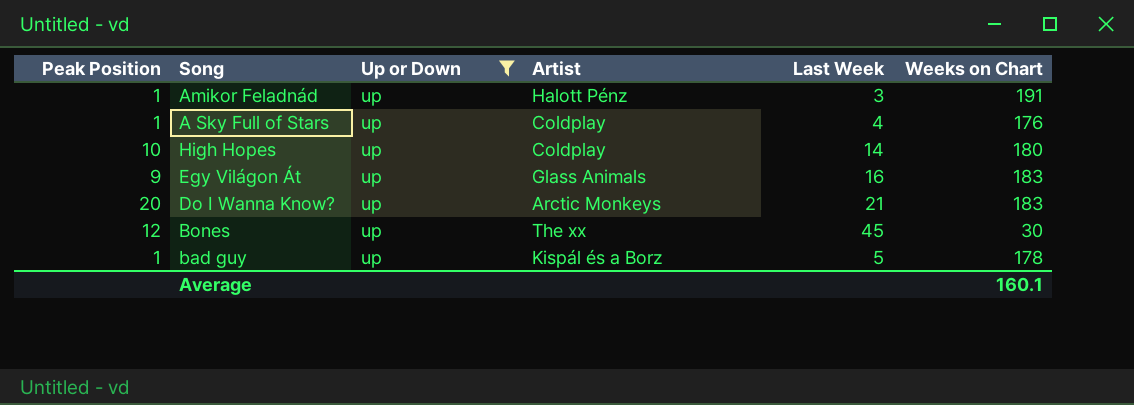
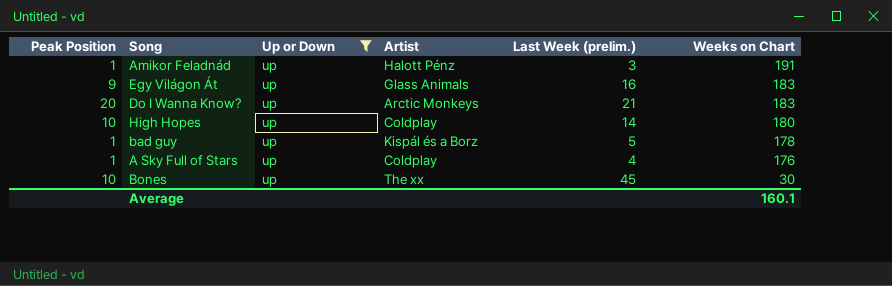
row order: none -> Weeks on Chart descending
column name: Last Week -> Last Week (prelim.)
Bones | Peak Position: 12 -> 10

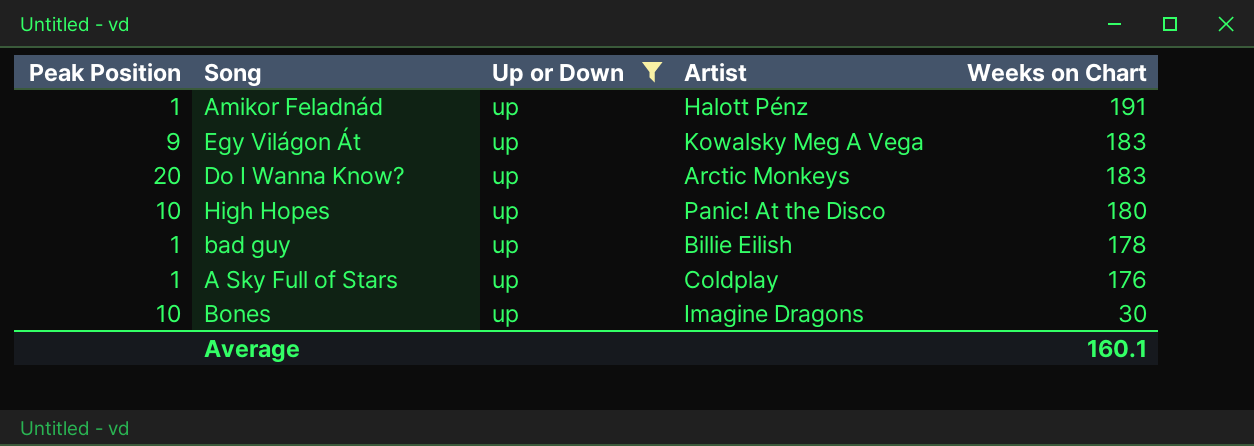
column Last Week (prelim.) | position: 5 -> none
Egy Világon Át | Artist: Glass Animals -> Kowalsky Meg A Vega
High Hopes | Artist: Coldplay -> Panic! At the Disco
bad guy | Artist: Kispál és a Borz -> Billie Eilish
Bones | Artist: The xx -> Imagine Dragons

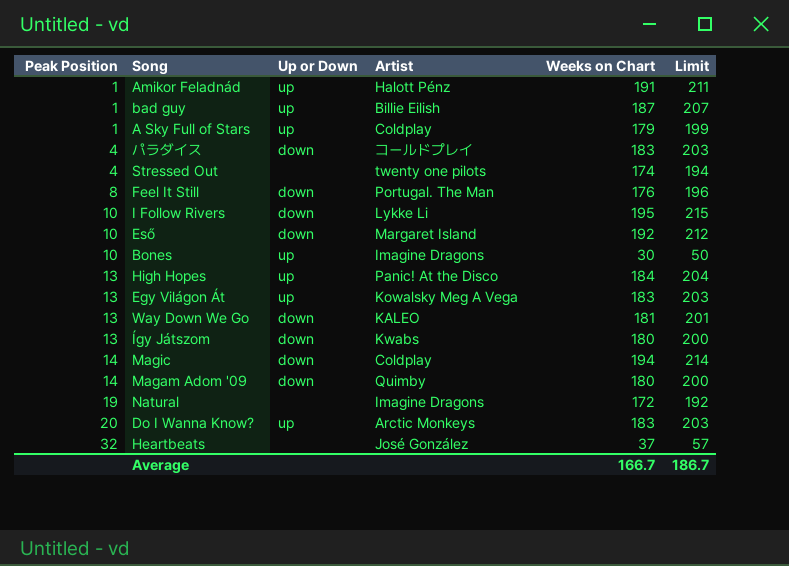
filter: Up or Down = up -> none
row order: Weeks on Chart descending -> Peak Position ascending
column Limit | formula: none -> [Weeks on Chart] + 20
bad guy | Weeks on Chart: 178 -> 187
A Sky Full of Stars | Weeks on Chart: 176 -> 179
High Hopes | Peak Position: 10 -> 13
High Hopes | Weeks on Chart: 180 -> 184
Egy Világon Át | Peak Position: 9 -> 13
Average | Weeks on Chart: 160.1 -> 166.7

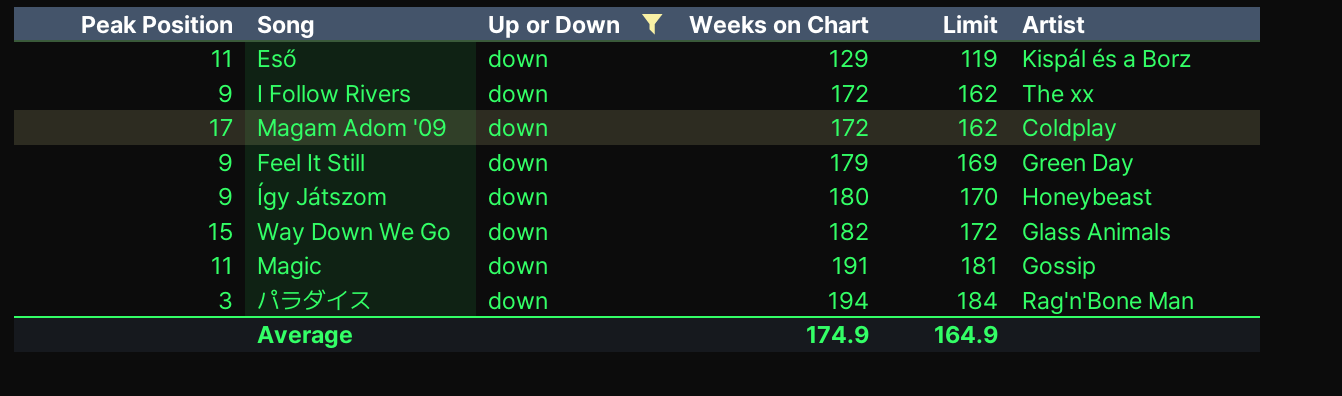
filter: none -> Up or Down = down
row order: Peak Position ascending -> Weeks on Chart ascending
column Limit | formula: [Weeks on Chart] + 20 -> [Weeks on Chart] - 10
column Artist | position: 4 -> 6
Eső | Peak Position: 10 -> 11
Eső | Weeks on Chart: 192 -> 129
Eső | Artist: Margaret Island -> Kispál és a Borz
I Follow Rivers | Peak Position: 10 -> 9
I Follow Rivers | Weeks on Chart: 195 -> 172
I Follow Rivers | Artist: Lykke Li -> The xx
Magam Adom '09 | Peak Position: 14 -> 17
Magam Adom '09 | Weeks on Chart: 180 -> 172
Magam Adom '09 | Artist: Quimby -> Coldplay
Feel It Still | Peak Position: 8 -> 9
Feel It Still | Weeks on Chart: 176 -> 179
Feel It Still | Artist: Portugal. The Man -> Green Day
Így Játszom | Peak Position: 13 -> 9
Így Játszom | Artist: Kwabs -> Honeybeast
Way Down We Go | Peak Position: 13 -> 15
Way Down We Go | Weeks on Chart: 181 -> 182
Way Down We Go | Artist: KALEO -> Glass Animals
Magic | Peak Position: 14 -> 11
Magic | Weeks on Chart: 194 -> 191
Magic | Artist: Coldplay -> Gossip
パラダイス | Peak Position: 4 -> 3
パラダイス | Weeks on Chart: 183 -> 194
パラダイス | Artist: コールドプレイ -> Rag'n'Bone Man
Average | Weeks on Chart: 166.7 -> 174.9
Average | Limit: 186.7 -> 164.9

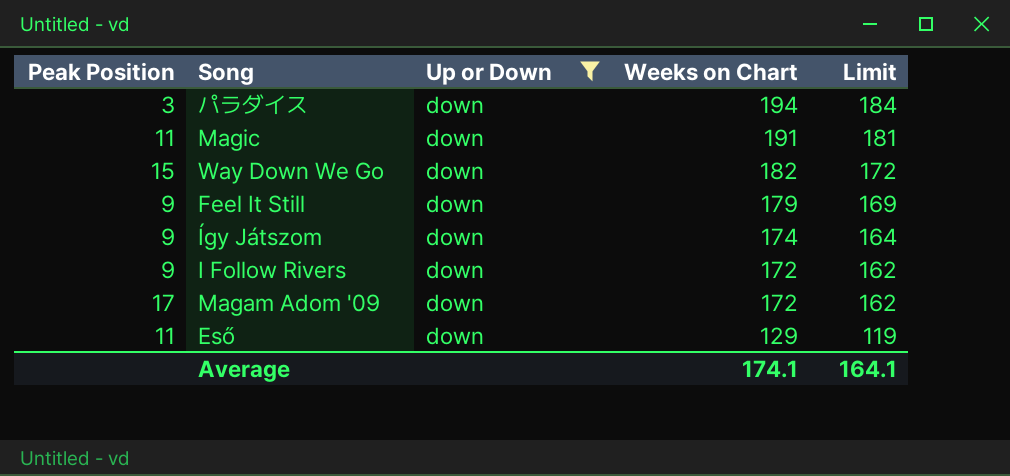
row order: Weeks on Chart ascending -> Weeks on Chart descending
column Artist | position: 6 -> none
Így Játszom | Weeks on Chart: 180 -> 174
Így Játszom | Limit: 170 -> 164
Average | Weeks on Chart: 174.9 -> 174.1
Average | Limit: 164.9 -> 164.1

